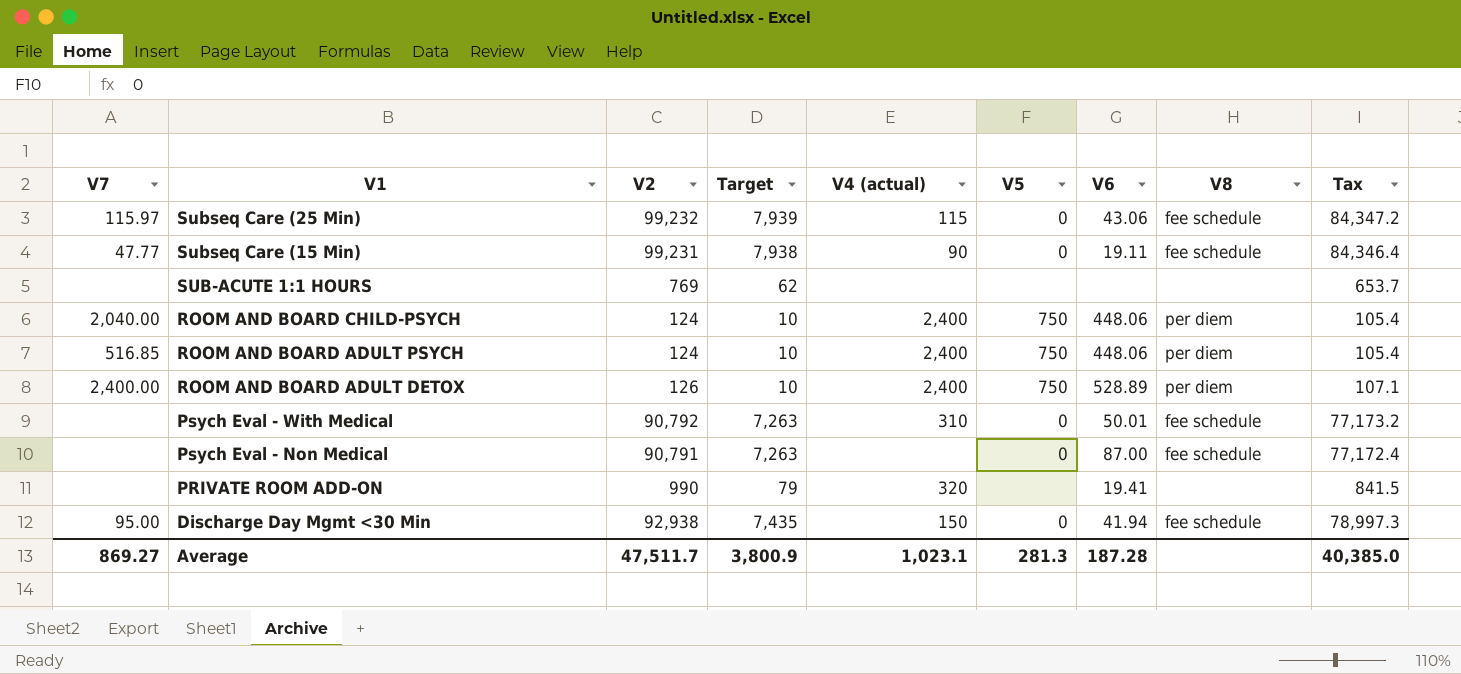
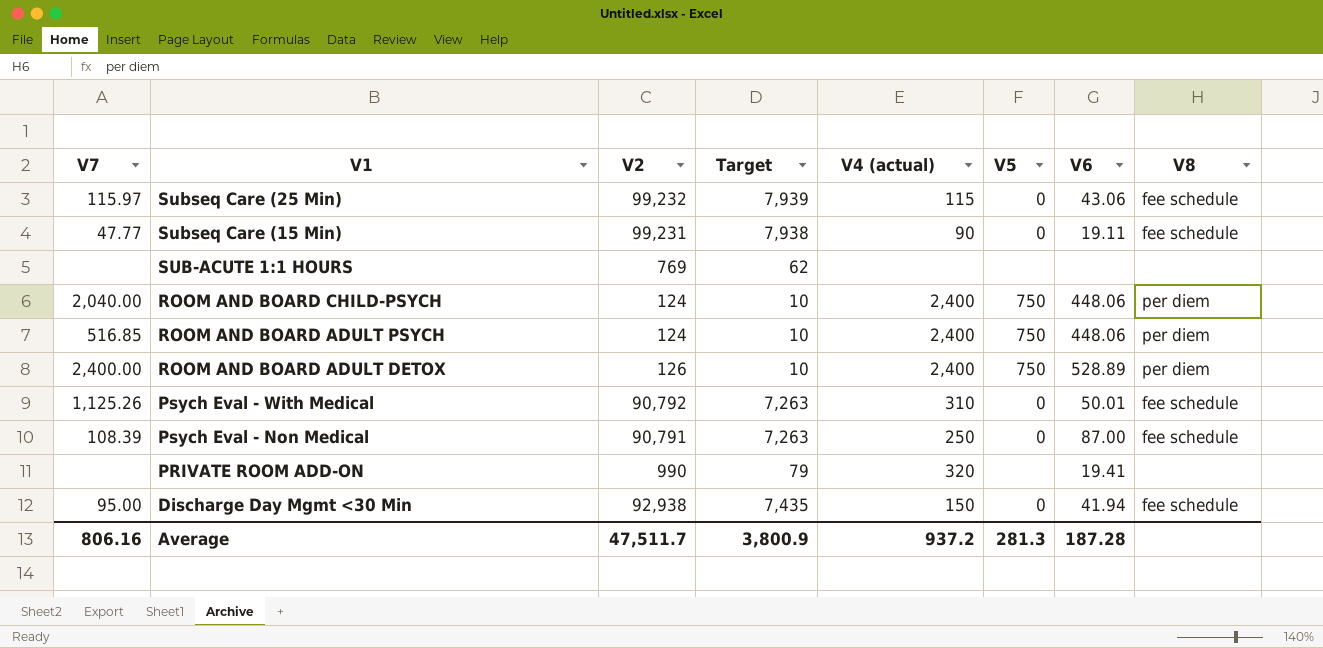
column Tax | formula: [V2] * 0.85 -> none
Psych Eval - With Medical | V7: none -> 1,125.26
Psych Eval - Non Medical | V7: none -> 108.39
Psych Eval - Non Medical | V4 (actual): none -> 250
Average | V7: 869.27 -> 806.16
Average | V4 (actual): 1,023.1 -> 937.2

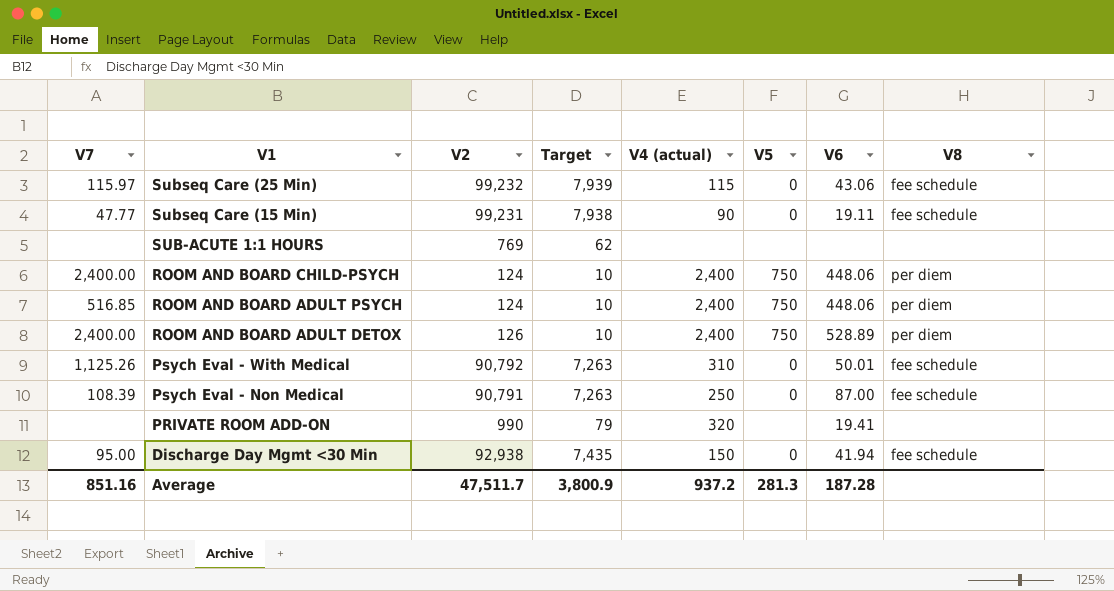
ROOM AND BOARD CHILD-PSYCH | V7: 2,040.00 -> 2,400.00
Average | V7: 806.16 -> 851.16

